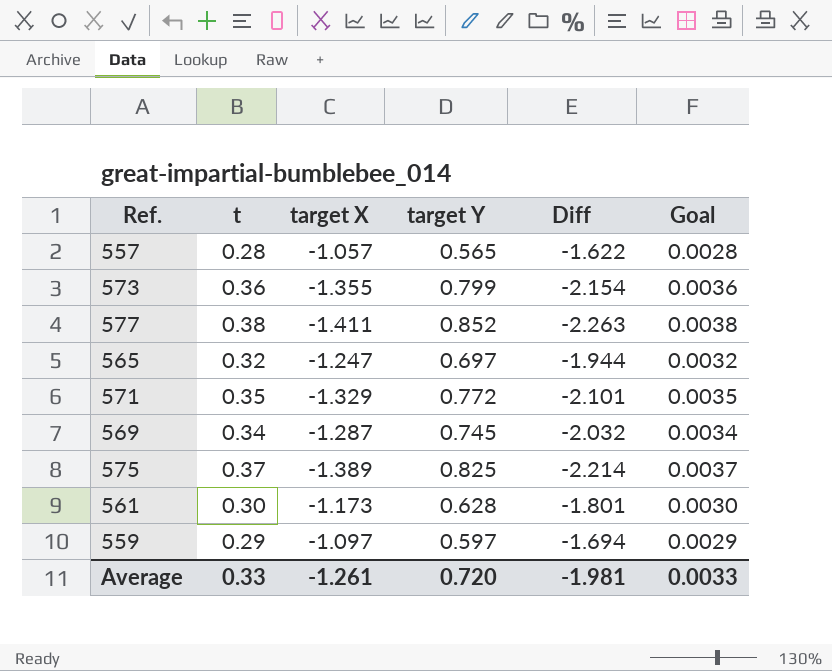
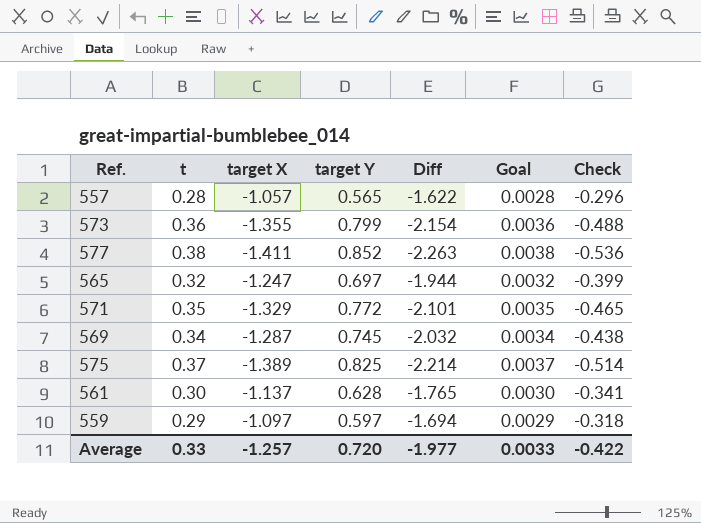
column Check | formula: none -> [t] * [target X]
561 | target X: -1.173 -> -1.137
561 | Diff: -1.801 -> -1.765
Average | target X: -1.261 -> -1.257
Average | Diff: -1.981 -> -1.977

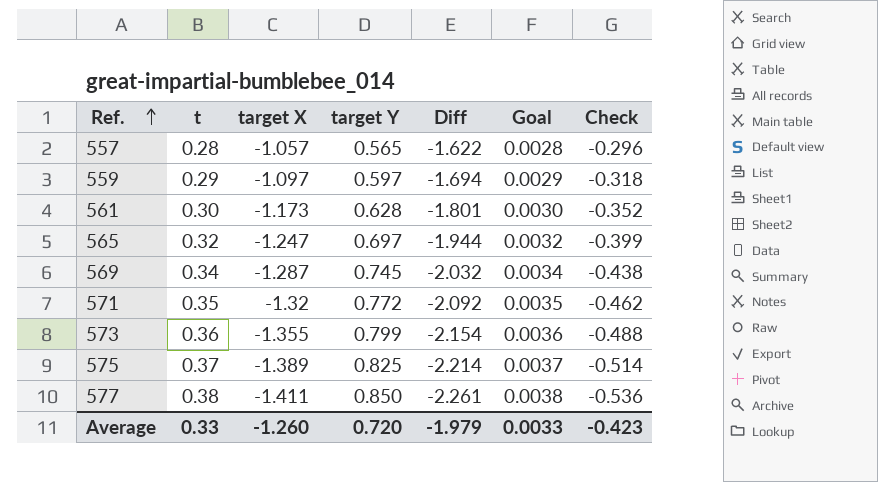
row order: none -> Ref. ascending
561 | target X: -1.137 -> -1.173
561 | Diff: -1.765 -> -1.801
561 | Check: -0.341 -> -0.352
571 | target X: -1.329 -> -1.32
571 | Diff: -2.101 -> -2.092
571 | Check: -0.465 -> -0.462
577 | target Y: 0.852 -> 0.850
577 | Diff: -2.263 -> -2.261
Average | target X: -1.257 -> -1.260
Average | Diff: -1.977 -> -1.979
Average | Check: -0.422 -> -0.423

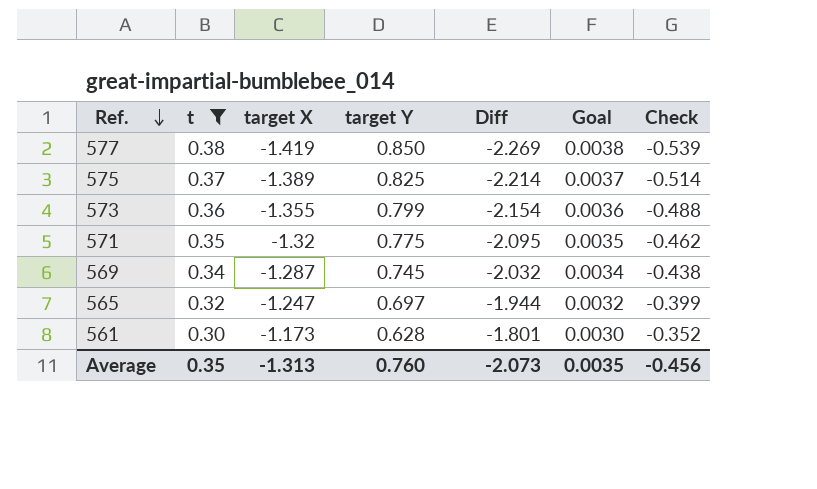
filter: none -> t >= 0.30
row order: Ref. ascending -> Ref. descending
577 | target X: -1.411 -> -1.419
577 | Diff: -2.261 -> -2.269
577 | Check: -0.536 -> -0.539
571 | target Y: 0.772 -> 0.775
571 | Diff: -2.092 -> -2.095
Average | t: 0.33 -> 0.35
Average | target X: -1.260 -> -1.313
Average | target Y: 0.720 -> 0.760
Average | Diff: -1.979 -> -2.073
Average | Goal: 0.0033 -> 0.0035
Average | Check: -0.423 -> -0.456

